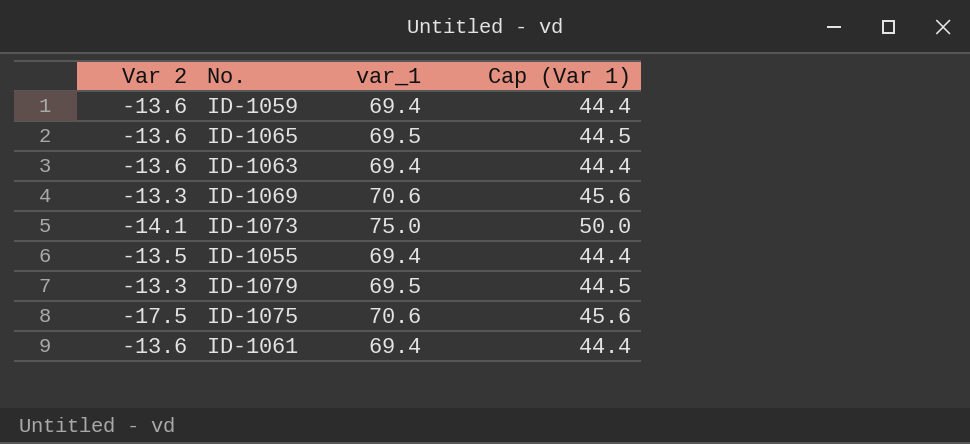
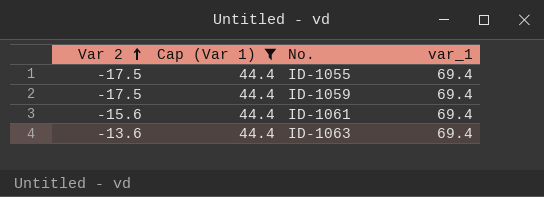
filter: none -> Cap (Var 1) = 44.4
row order: none -> Var 2 ascending
column Cap (Var 1) | position: 4 -> 2
ID-1055 | Var 2: -13.5 -> -17.5
ID-1059 | Var 2: -13.6 -> -17.5
ID-1061 | Var 2: -13.6 -> -15.6

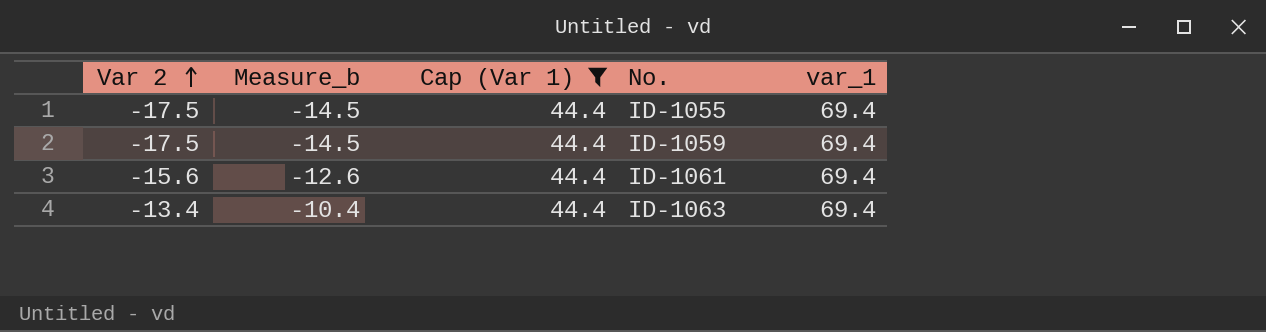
column Measure_b | formula: none -> [Var 2] + 3
ID-1063 | Var 2: -13.6 -> -13.4

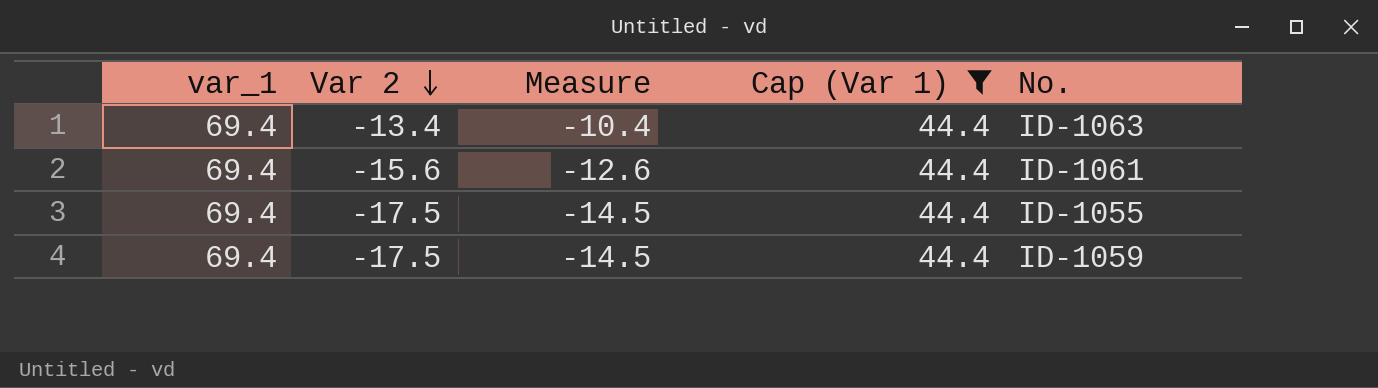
row order: Var 2 ascending -> Var 2 descending
column var_1 | position: 5 -> 1
column name: Measure_b -> Measure

